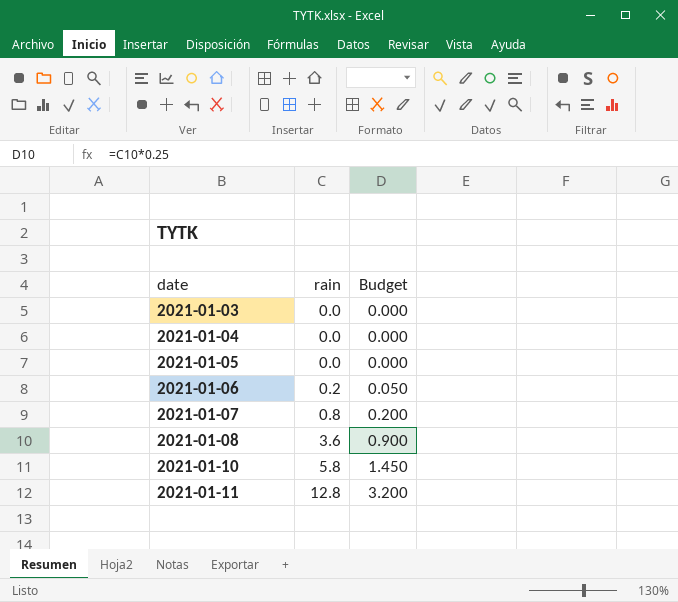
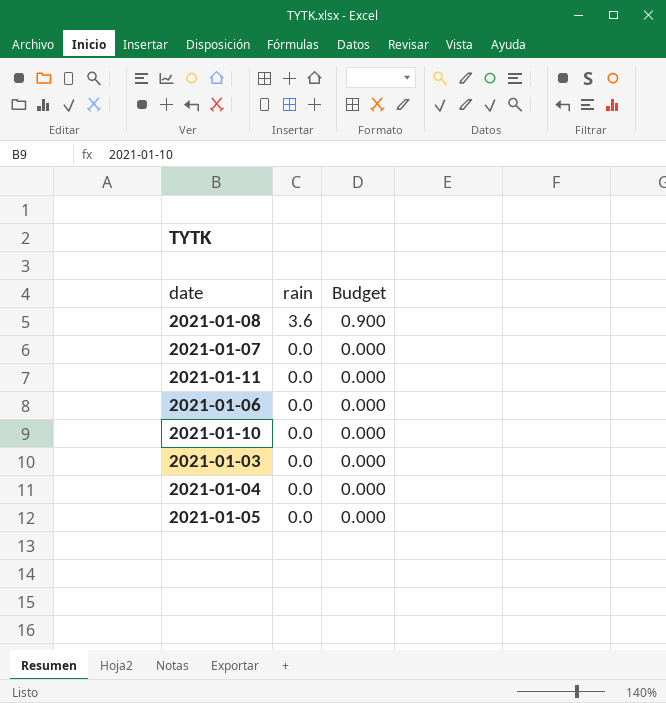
row order: date ascending -> rain descending
2021-01-07 | rain: 0.8 -> 0.0
2021-01-07 | Budget: 0.200 -> 0.000
2021-01-11 | rain: 12.8 -> 0.0
2021-01-11 | Budget: 3.200 -> 0.000
2021-01-06 | rain: 0.2 -> 0.0
2021-01-06 | Budget: 0.050 -> 0.000
2021-01-10 | rain: 5.8 -> 0.0
2021-01-10 | Budget: 1.450 -> 0.000

